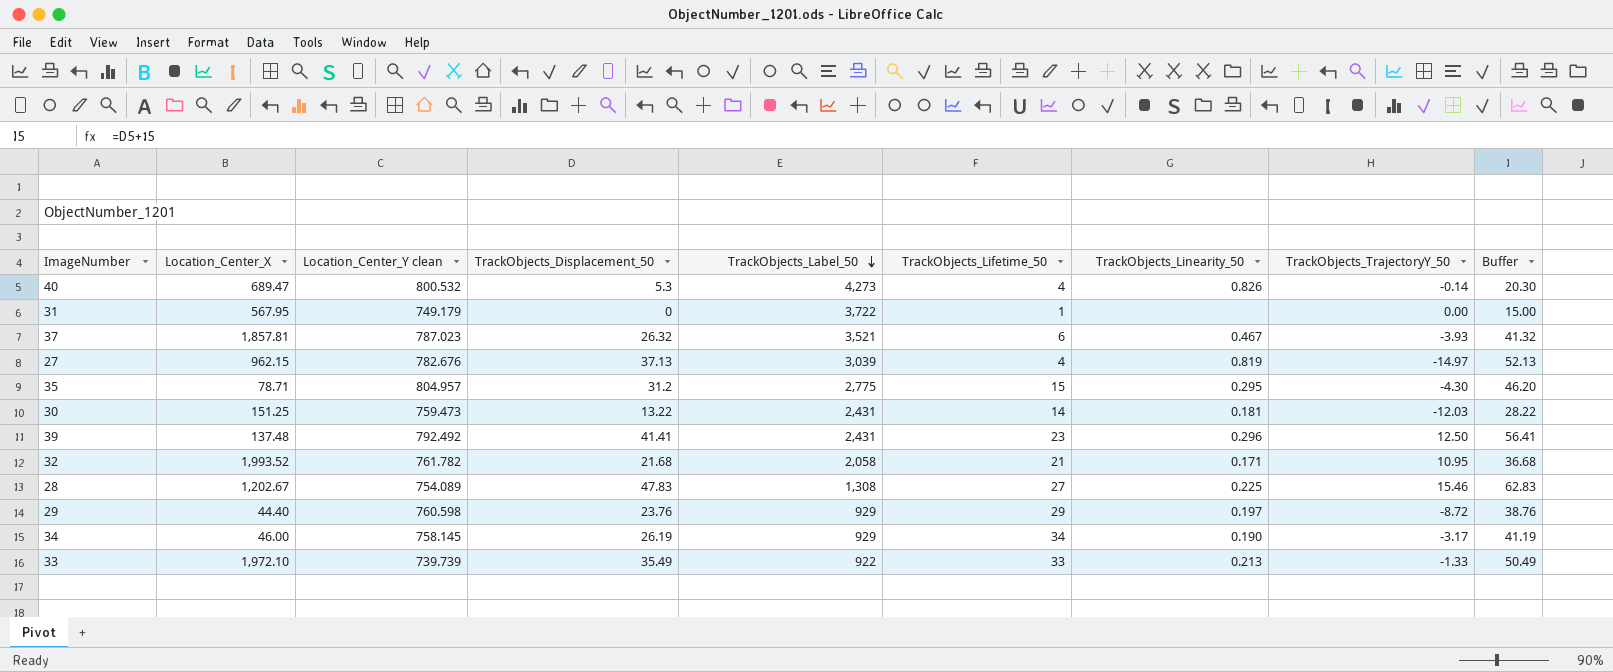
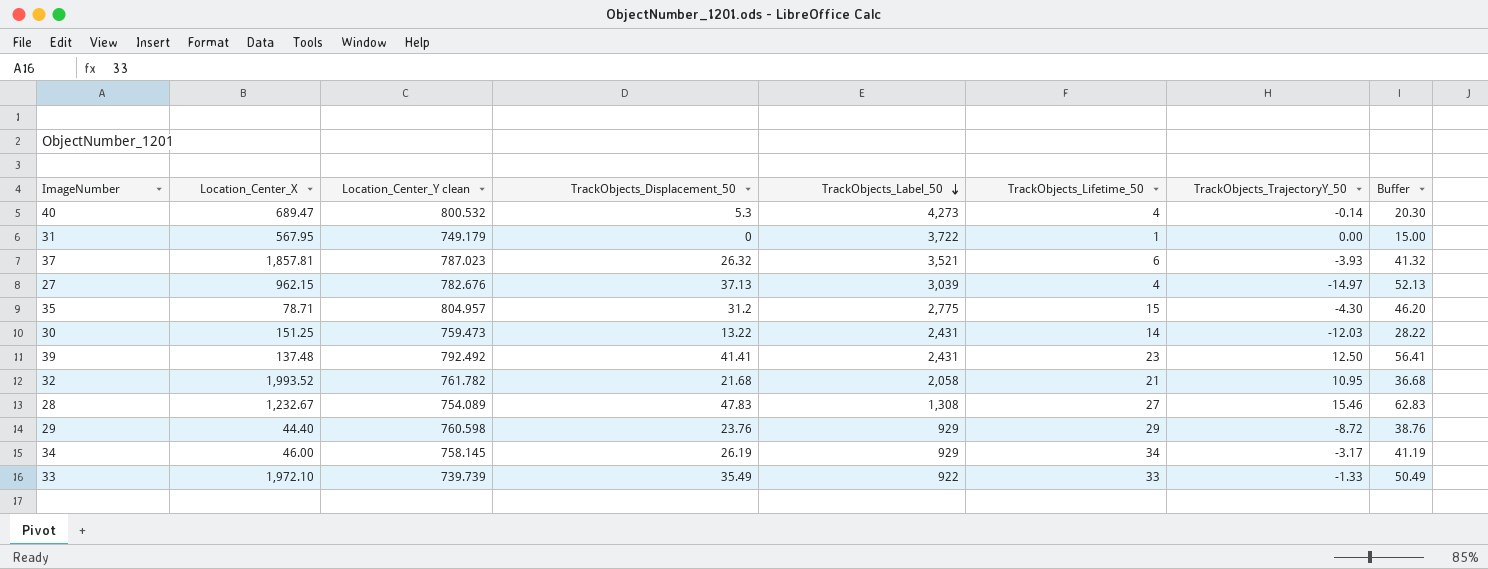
column TrackObjects_Linearity_50 | position: 7 -> none
28 | Location_Center_X: 1,202.67 -> 1,232.67

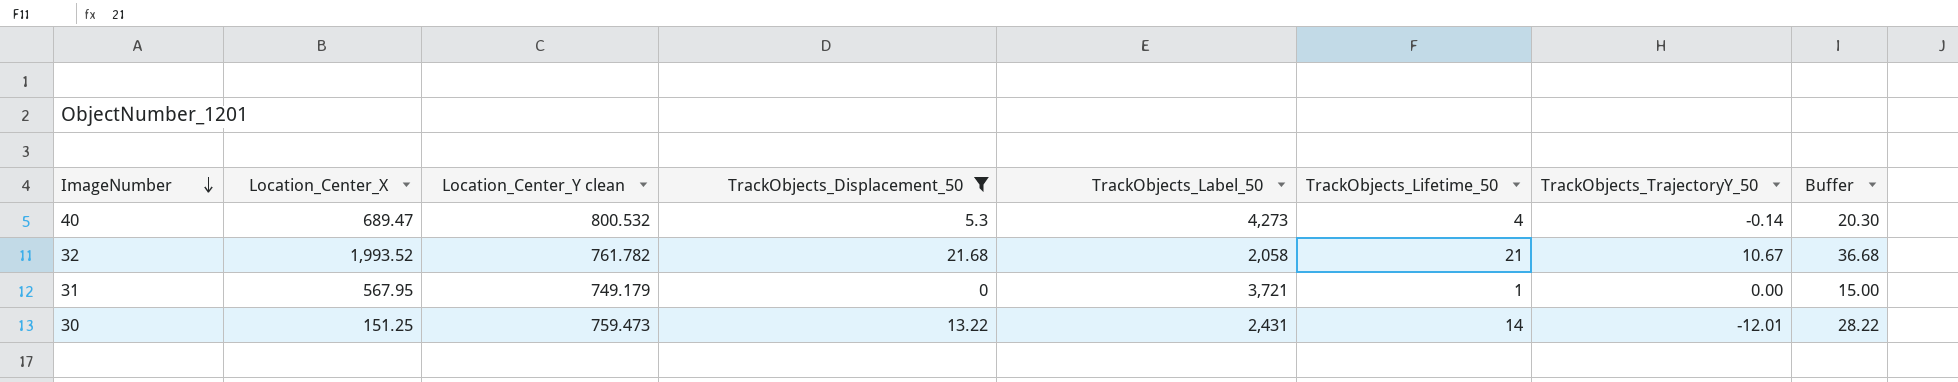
filter: none -> TrackObjects_Displacement_50 <= 21.68
row order: TrackObjects_Label_50 descending -> ImageNumber descending
32 | TrackObjects_TrajectoryY_50: 10.95 -> 10.67
31 | TrackObjects_Label_50: 3,722 -> 3,721
30 | TrackObjects_TrajectoryY_50: -12.03 -> -12.01

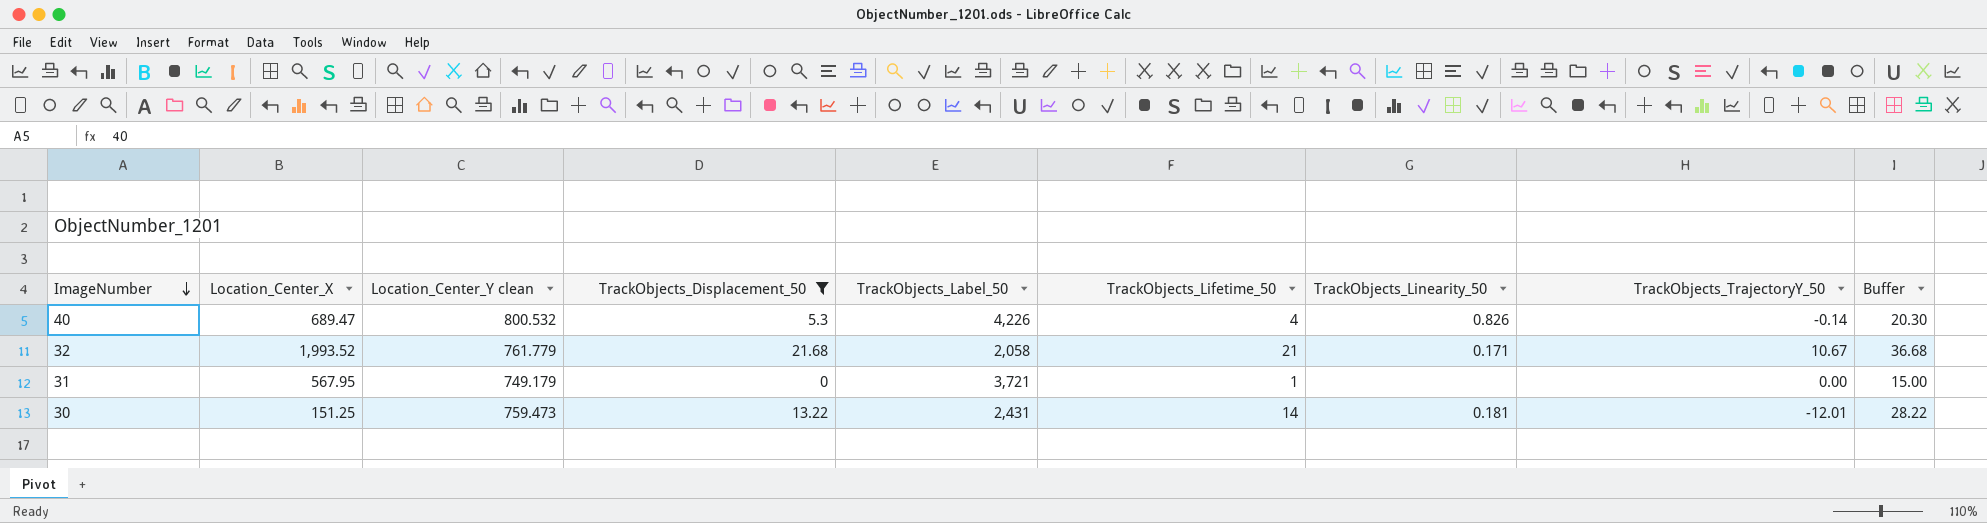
column TrackObjects_Linearity_50 | position: none -> 7
40 | TrackObjects_Label_50: 4,273 -> 4,226
32 | Location_Center_Y clean: 761.782 -> 761.779

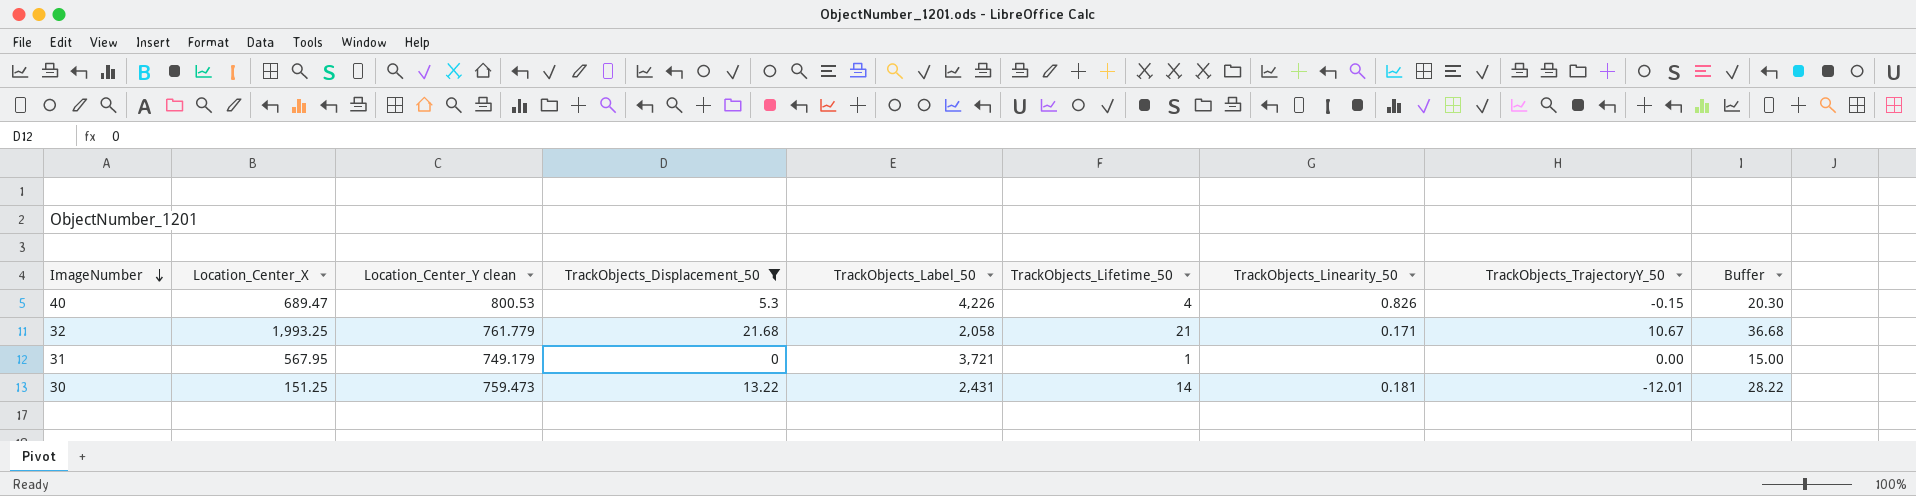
40 | Location_Center_Y clean: 800.532 -> 800.53
40 | TrackObjects_TrajectoryY_50: -0.14 -> -0.15
32 | Location_Center_X: 1,993.52 -> 1,993.25

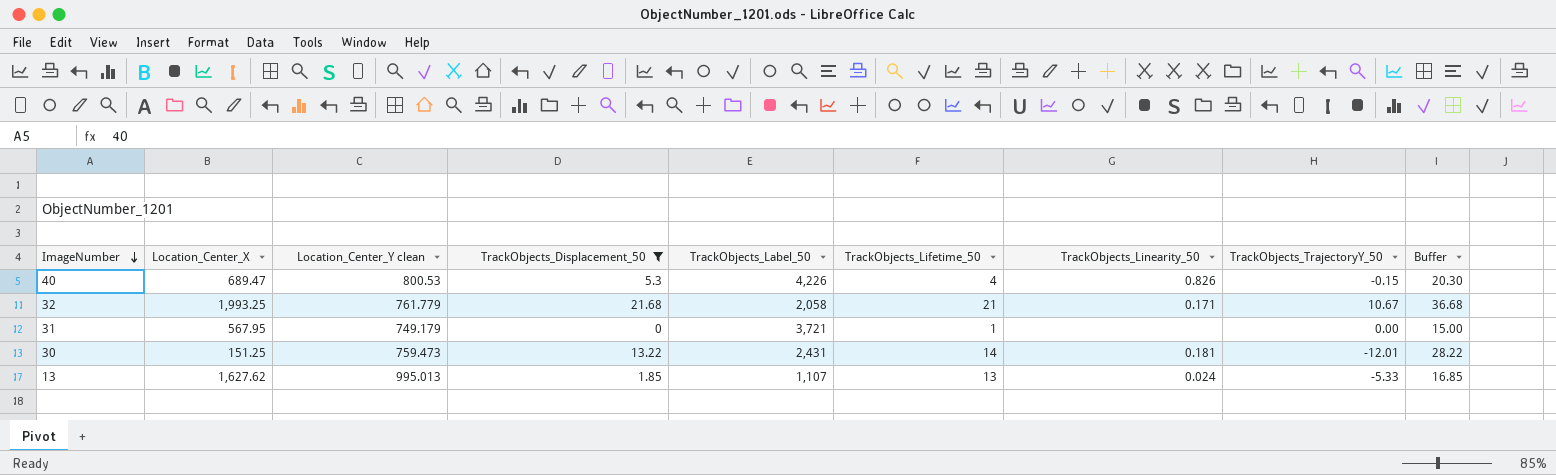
row 13: none -> 1,627.62 | 995.013 | 1.85 | 1,107 | 13 | 0.024 | -5.33 | 16.85

